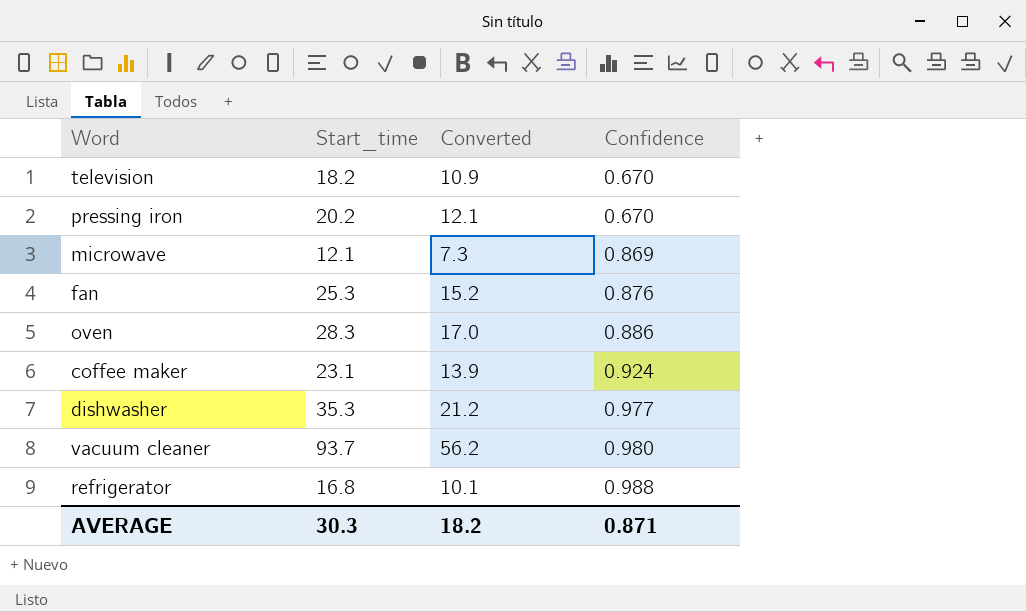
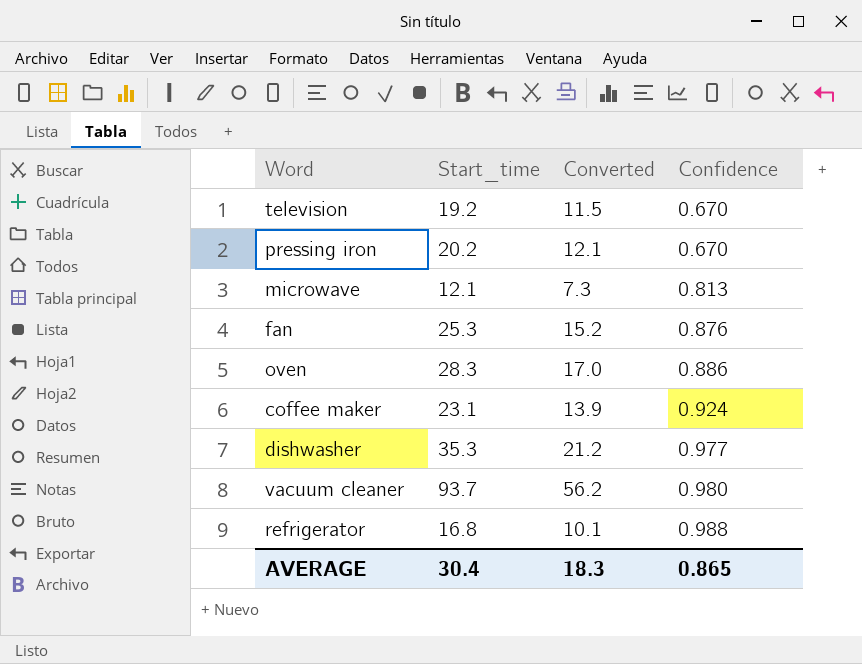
television | Start_time: 18.2 -> 19.2
television | Converted: 10.9 -> 11.5
microwave | Confidence: 0.869 -> 0.813
AVERAGE | Start_time: 30.3 -> 30.4
AVERAGE | Converted: 18.2 -> 18.3
AVERAGE | Confidence: 0.871 -> 0.865

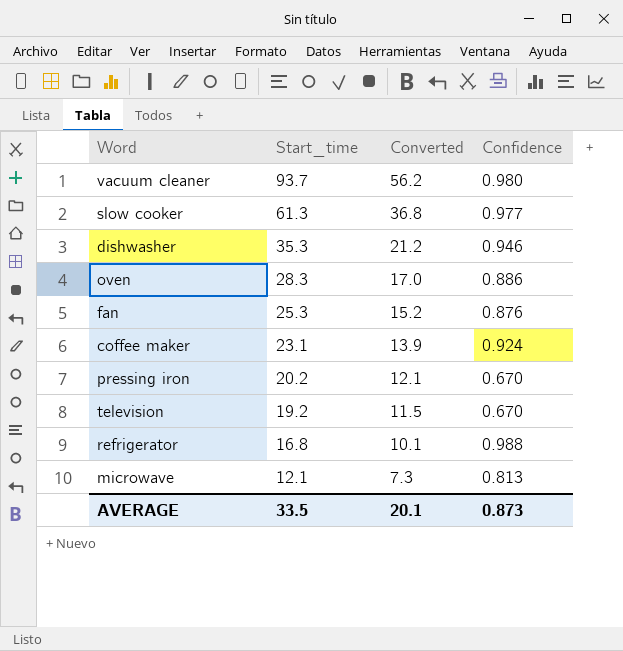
row order: Confidence ascending -> Start_time descending
row slow cooker: none -> 61.3 | 36.8 | 0.977
dishwasher | Confidence: 0.977 -> 0.946
AVERAGE | Start_time: 30.4 -> 33.5
AVERAGE | Converted: 18.3 -> 20.1
AVERAGE | Confidence: 0.865 -> 0.873

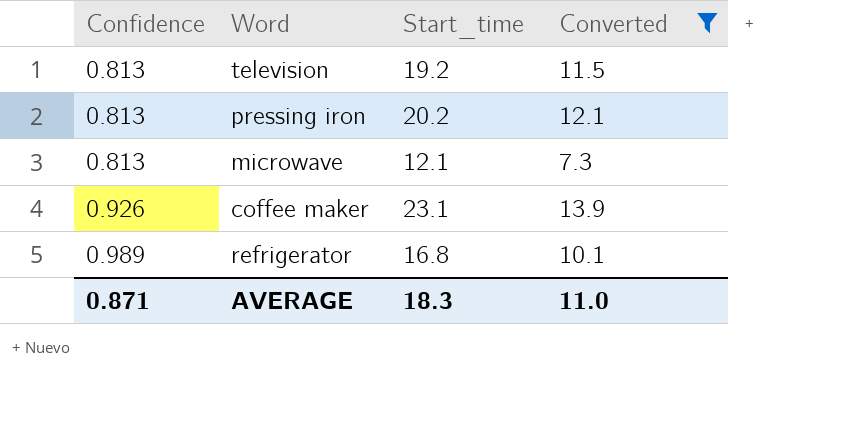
filter: none -> Converted <= 13.9
row order: Start_time descending -> Confidence ascending
column Confidence | position: 4 -> 1
television | Confidence: 0.670 -> 0.813
pressing iron | Confidence: 0.670 -> 0.813
coffee maker | Confidence: 0.924 -> 0.926
refrigerator | Confidence: 0.988 -> 0.989
AVERAGE | Confidence: 0.873 -> 0.871
AVERAGE | Start_time: 33.5 -> 18.3
AVERAGE | Converted: 20.1 -> 11.0

